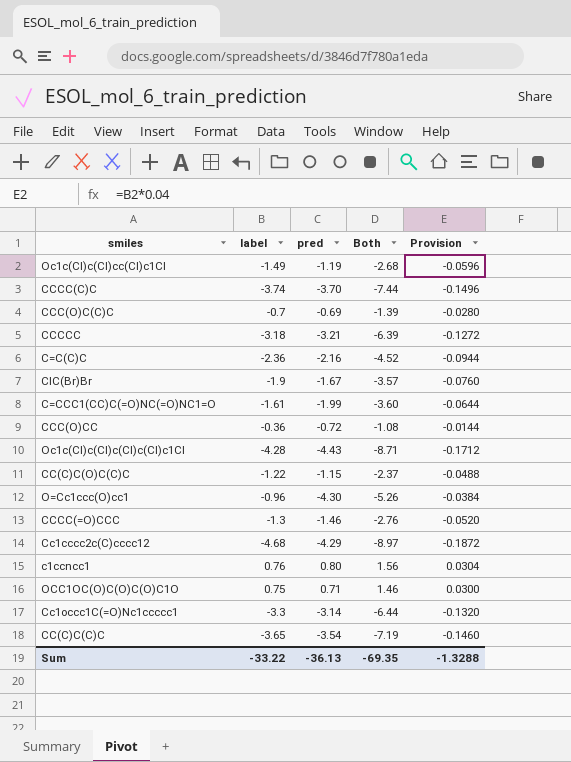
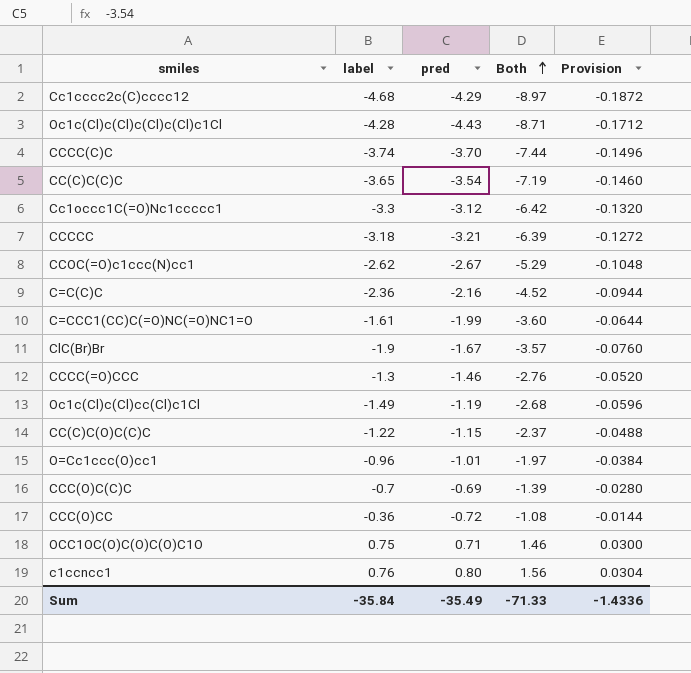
row order: none -> Both ascending
Cc1occc1C(=O)Nc1ccccc1 | pred: -3.14 -> -3.12
Cc1occc1C(=O)Nc1ccccc1 | Both: -6.44 -> -6.42
row CCOC(=O)c1ccc(N)cc1: none -> -2.62 | -2.67 | -5.29 | -0.1048
O=Cc1ccc(O)cc1 | pred: -4.30 -> -1.01
O=Cc1ccc(O)cc1 | Both: -5.26 -> -1.97
Sum | label: -33.22 -> -35.84
Sum | pred: -36.13 -> -35.49
Sum | Both: -69.35 -> -71.33
Sum | Provision: -1.3288 -> -1.4336

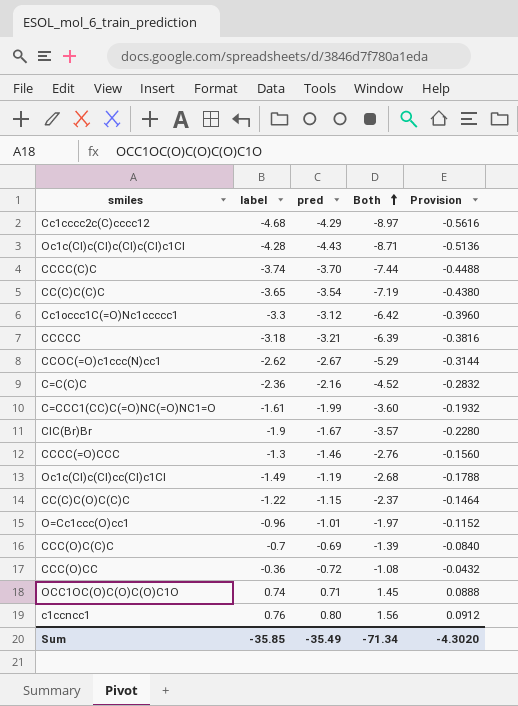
column Provision | formula: [label] * 0.04 -> [label] * 0.12
OCC1OC(O)C(O)C(O)C1O | label: 0.75 -> 0.74
OCC1OC(O)C(O)C(O)C1O | Both: 1.46 -> 1.45
Sum | label: -35.84 -> -35.85
Sum | Both: -71.33 -> -71.34
Sum | Provision: -1.4336 -> -4.3020

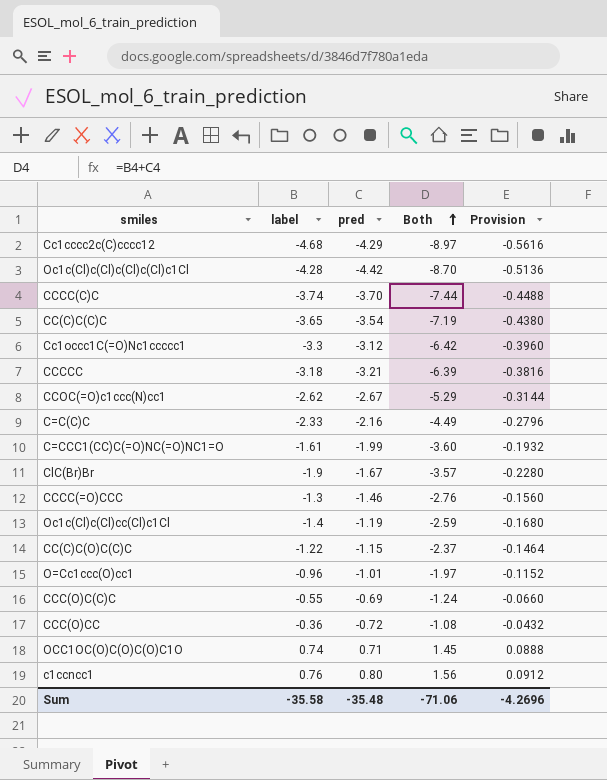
Oc1c(Cl)c(Cl)c(Cl)c(Cl)c1Cl | pred: -4.43 -> -4.42
Oc1c(Cl)c(Cl)c(Cl)c(Cl)c1Cl | Both: -8.71 -> -8.70
C=C(C)C | label: -2.36 -> -2.33
C=C(C)C | Both: -4.52 -> -4.49
C=C(C)C | Provision: -0.2832 -> -0.2796
Oc1c(Cl)c(Cl)cc(Cl)c1Cl | label: -1.49 -> -1.4
Oc1c(Cl)c(Cl)cc(Cl)c1Cl | Both: -2.68 -> -2.59
Oc1c(Cl)c(Cl)cc(Cl)c1Cl | Provision: -0.1788 -> -0.1680
CCC(O)C(C)C | label: -0.7 -> -0.55
CCC(O)C(C)C | Both: -1.39 -> -1.24
CCC(O)C(C)C | Provision: -0.0840 -> -0.0660
Sum | label: -35.85 -> -35.58
Sum | pred: -35.49 -> -35.48
Sum | Both: -71.34 -> -71.06
Sum | Provision: -4.3020 -> -4.2696

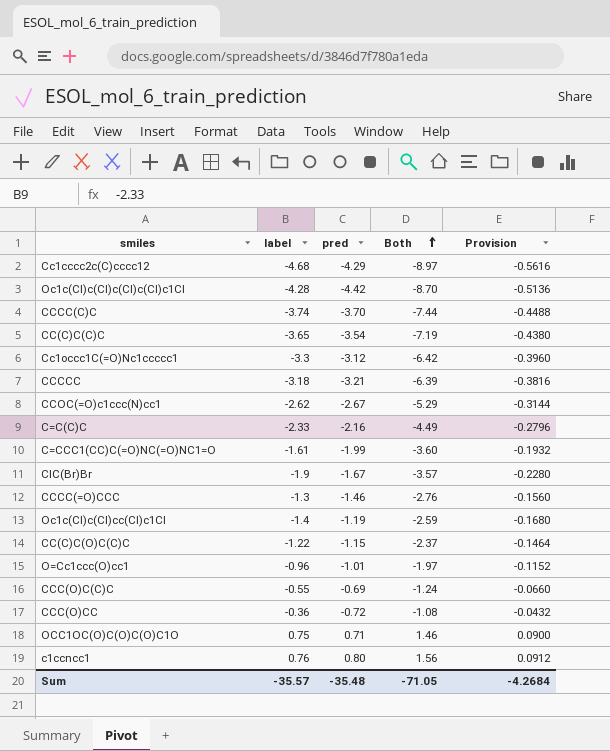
OCC1OC(O)C(O)C(O)C1O | label: 0.74 -> 0.75
OCC1OC(O)C(O)C(O)C1O | Both: 1.45 -> 1.46
OCC1OC(O)C(O)C(O)C1O | Provision: 0.0888 -> 0.0900
Sum | label: -35.58 -> -35.57
Sum | Both: -71.06 -> -71.05
Sum | Provision: -4.2696 -> -4.2684

